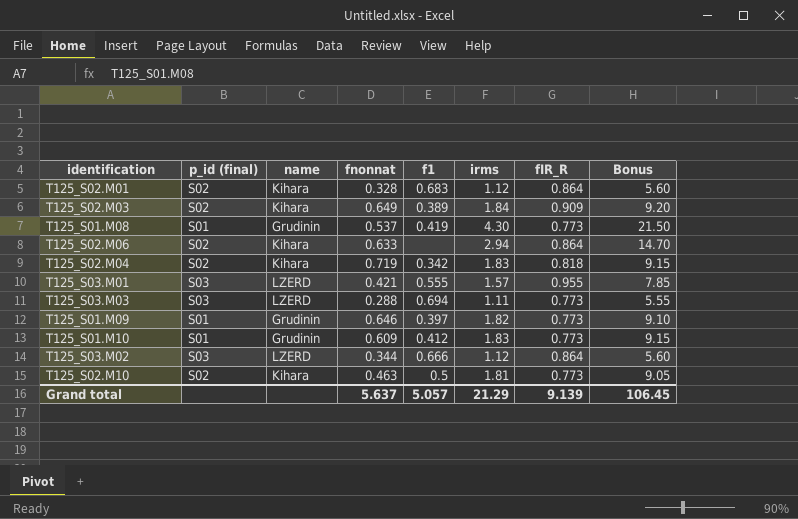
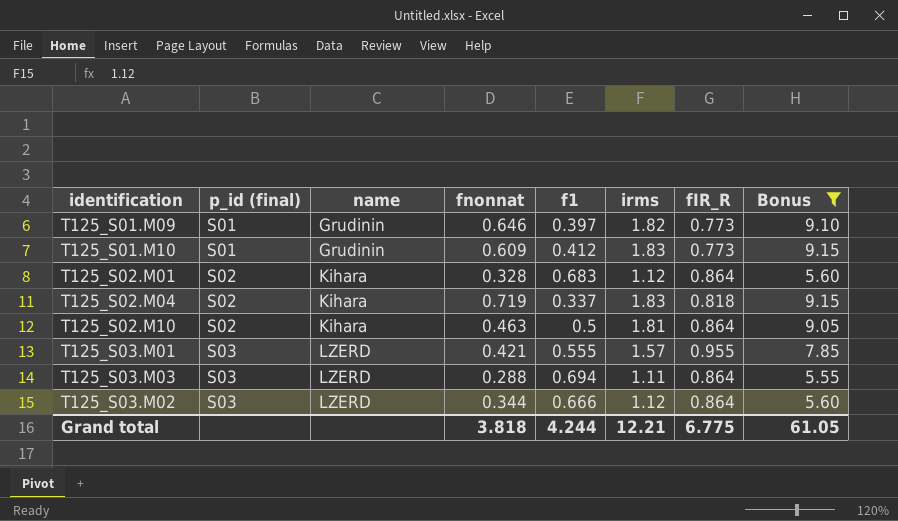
filter: none -> Bonus <= 9.15
row order: none -> p_id (final) ascending
T125_S02.M04 | f1: 0.342 -> 0.337
T125_S02.M10 | fIR_R: 0.773 -> 0.864
T125_S03.M03 | fIR_R: 0.773 -> 0.864
Grand total | fnonnat: 5.637 -> 3.818
Grand total | f1: 5.057 -> 4.244
Grand total | irms: 21.29 -> 12.21
Grand total | fIR_R: 9.139 -> 6.775
Grand total | Bonus: 106.45 -> 61.05

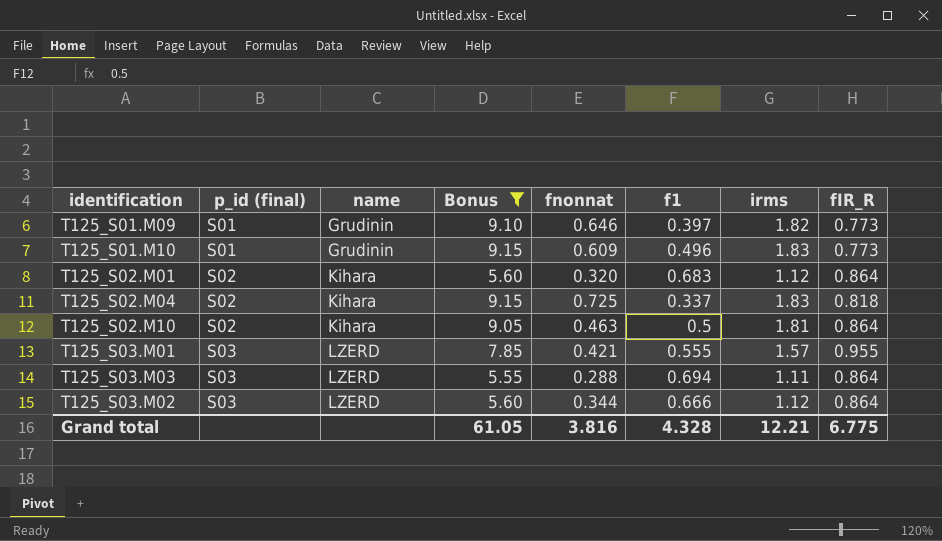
column Bonus | position: 8 -> 4
T125_S01.M10 | f1: 0.412 -> 0.496
T125_S02.M01 | fnonnat: 0.328 -> 0.320
T125_S02.M04 | fnonnat: 0.719 -> 0.725
Grand total | fnonnat: 3.818 -> 3.816
Grand total | f1: 4.244 -> 4.328

